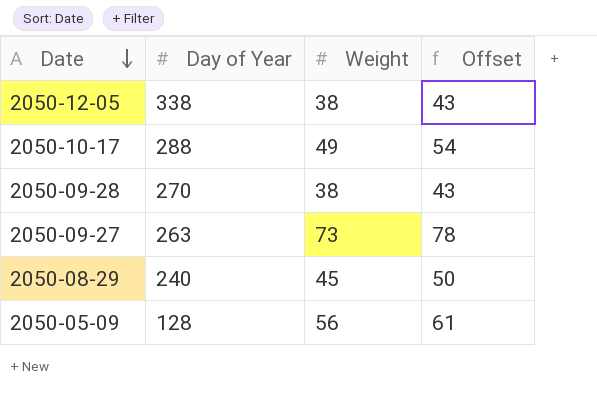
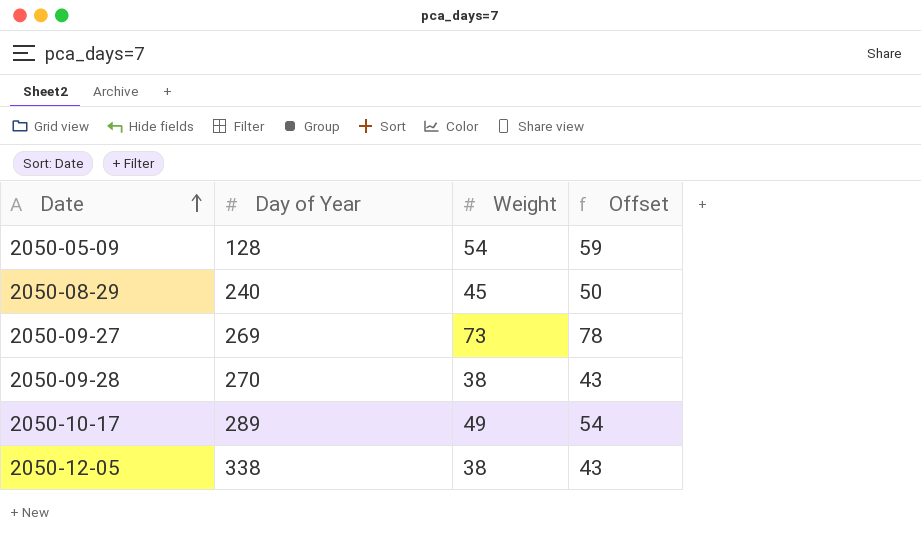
row order: Date descending -> Date ascending
2050-05-09 | Weight: 56 -> 54
2050-05-09 | Offset: 61 -> 59
2050-09-27 | Day of Year: 263 -> 269
2050-10-17 | Day of Year: 288 -> 289

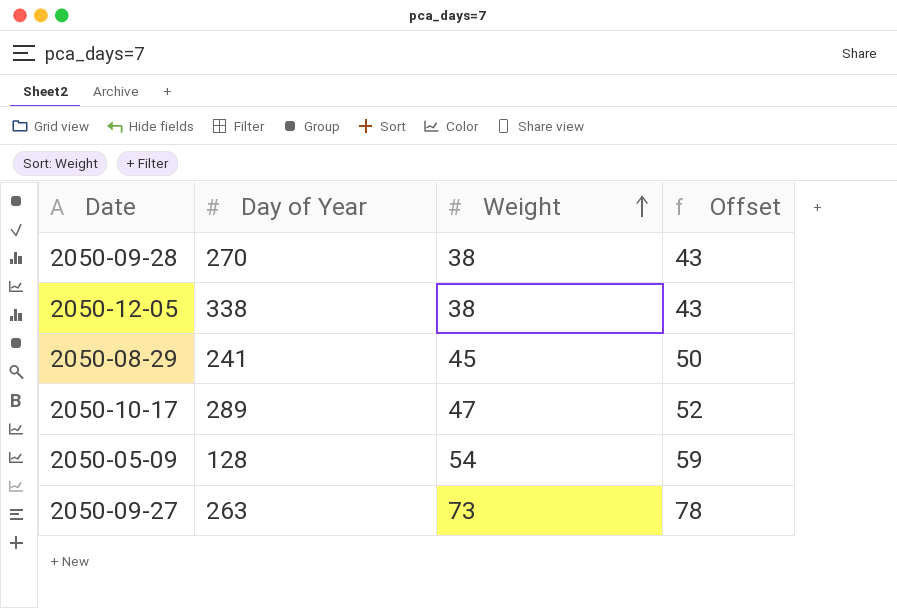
row order: Date ascending -> Weight ascending
2050-08-29 | Day of Year: 240 -> 241
2050-10-17 | Weight: 49 -> 47
2050-10-17 | Offset: 54 -> 52
2050-09-27 | Day of Year: 269 -> 263

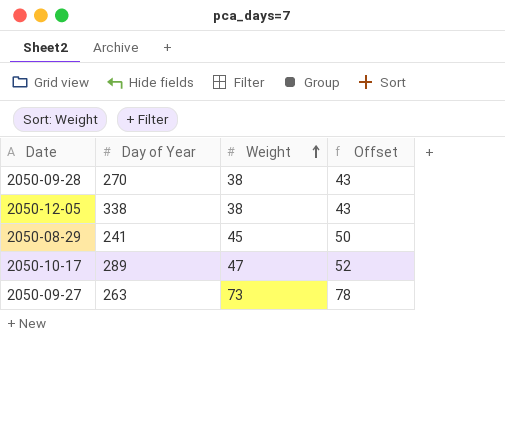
row 2050-05-09: 128 | 54 | 59 -> none

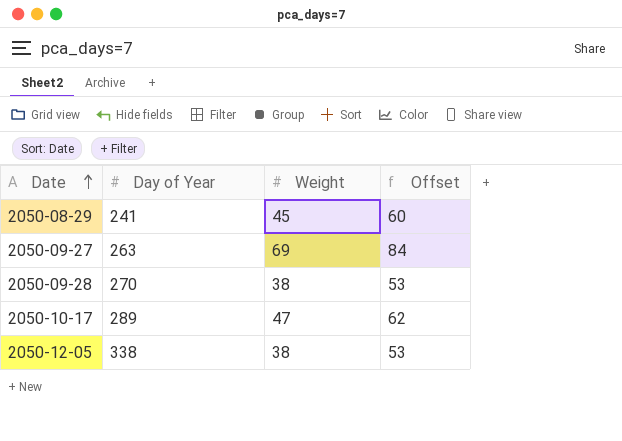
row order: Weight ascending -> Date ascending
column Offset | formula: [Weight] + 5 -> [Weight] + 15
2050-09-27 | Weight: 73 -> 69

